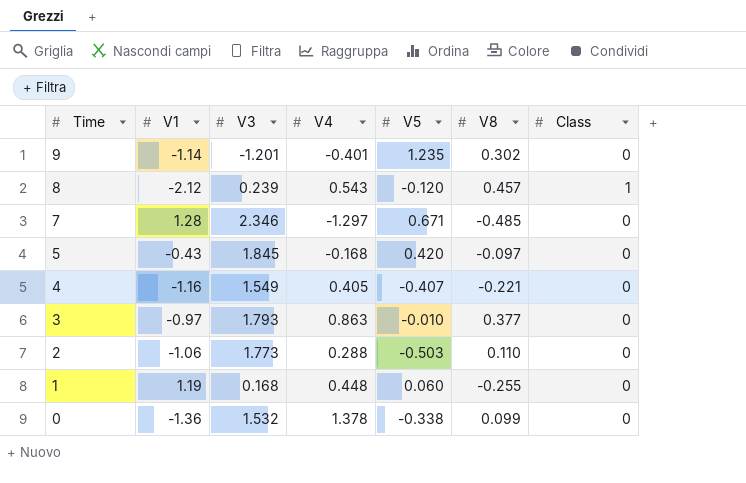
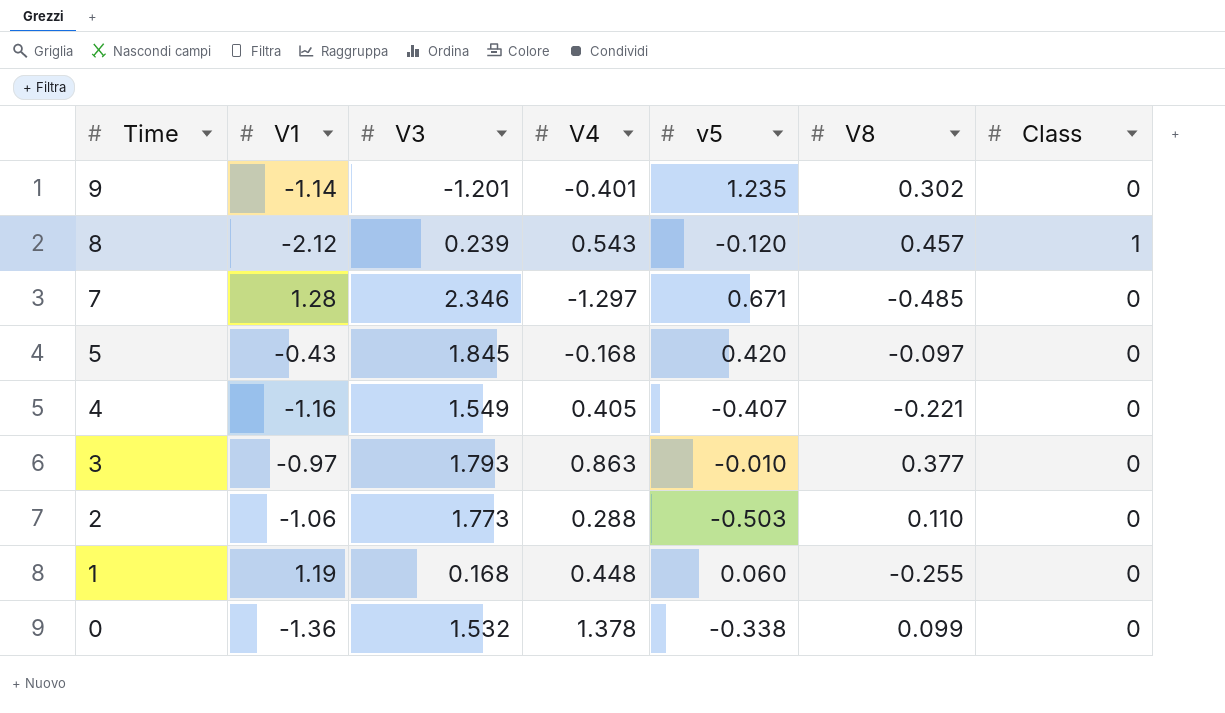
column name: V5 -> v5

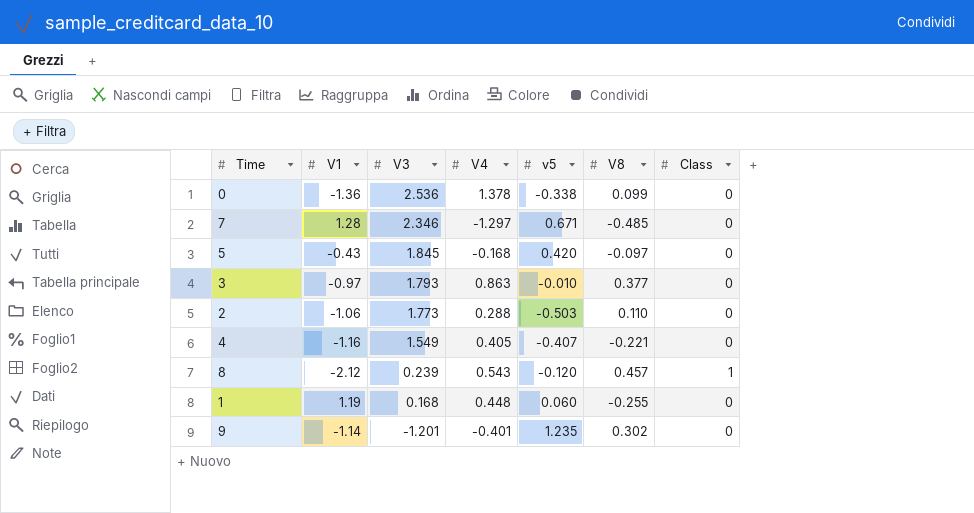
row order: Time descending -> V3 descending
0 | V3: 1.532 -> 2.536

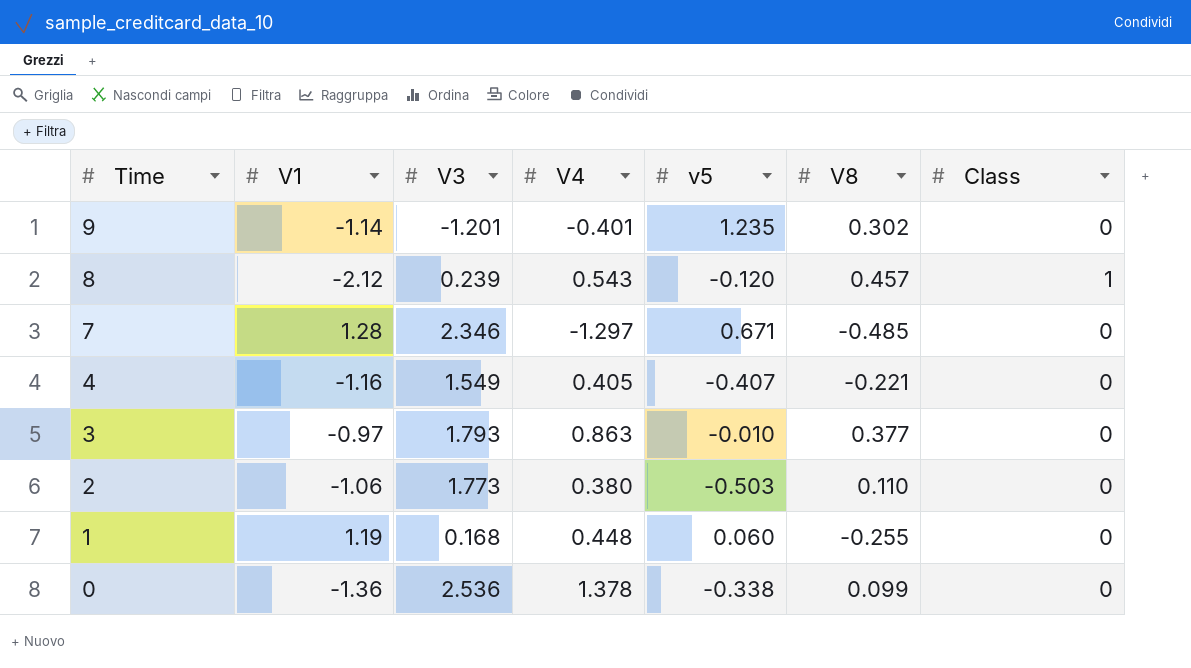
row order: V3 descending -> Time descending
row 5: -0.43 | 1.845 | -0.168 | 0.420 | -0.097 | 0 -> none
2 | V4: 0.288 -> 0.380

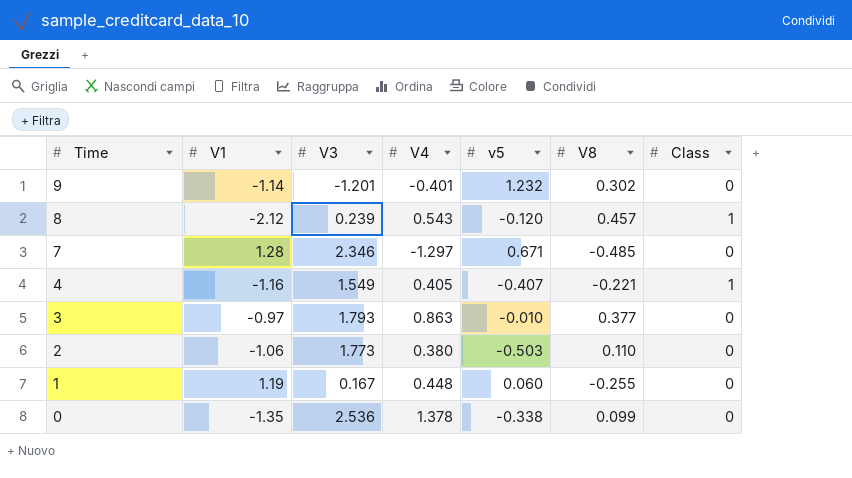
9 | v5: 1.235 -> 1.232
4 | Class: 0 -> 1
1 | V3: 0.168 -> 0.167
0 | V1: -1.36 -> -1.35

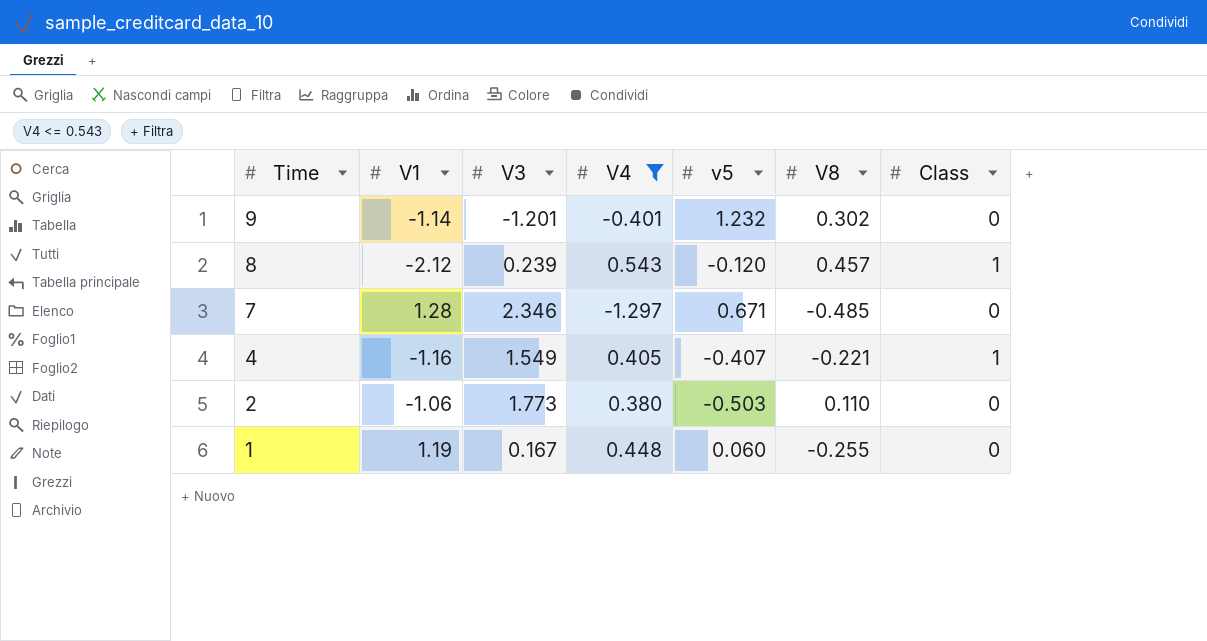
filter: none -> V4 <= 0.543

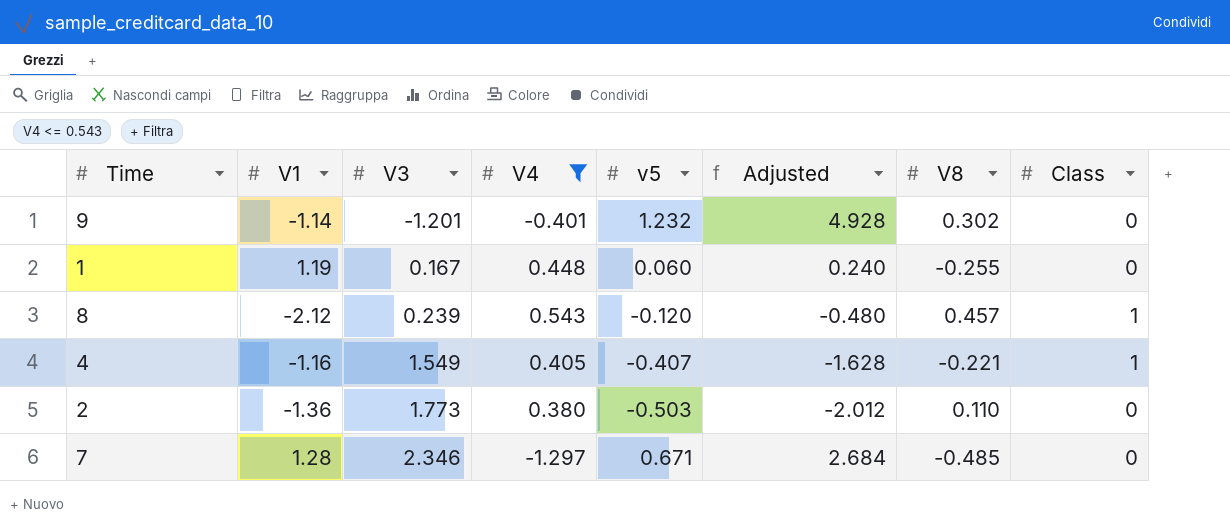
row order: Time descending -> V3 ascending
column Adjusted | formula: none -> [v5] * 4
2 | V1: -1.06 -> -1.36

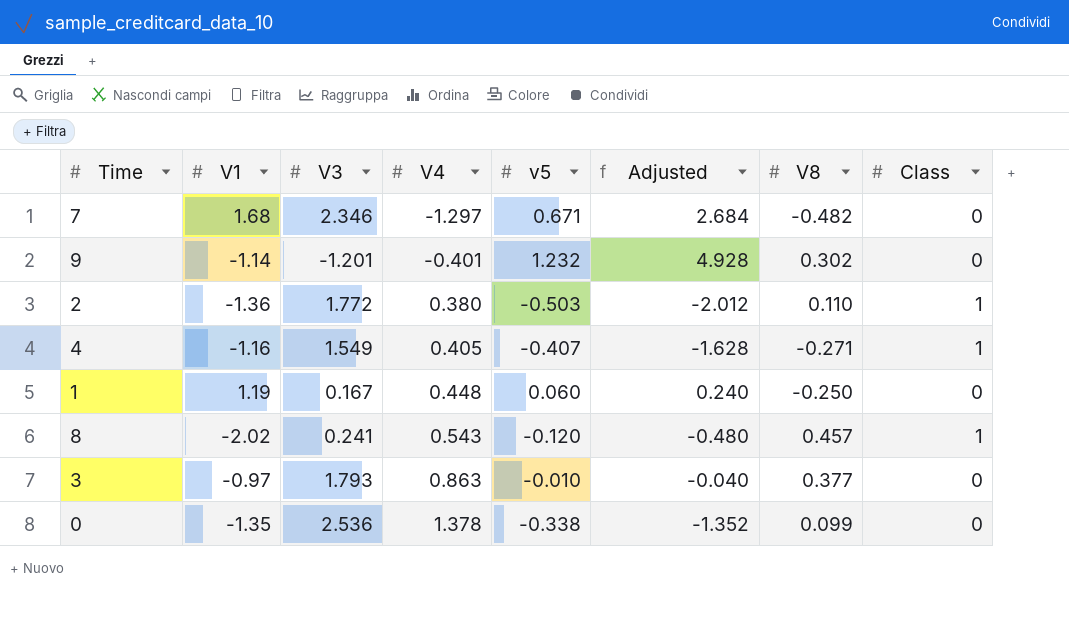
filter: V4 <= 0.543 -> none
row order: V3 ascending -> V4 ascending
7 | V1: 1.28 -> 1.68
7 | V8: -0.485 -> -0.482
2 | V3: 1.773 -> 1.772
2 | Class: 0 -> 1
4 | V8: -0.221 -> -0.271
1 | V8: -0.255 -> -0.250
8 | V1: -2.12 -> -2.02
8 | V3: 0.239 -> 0.241

